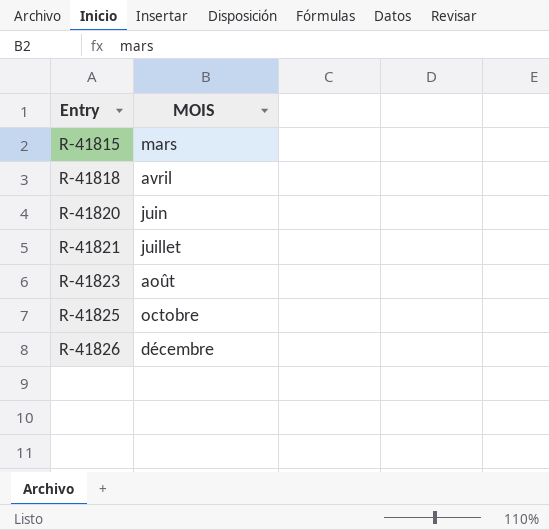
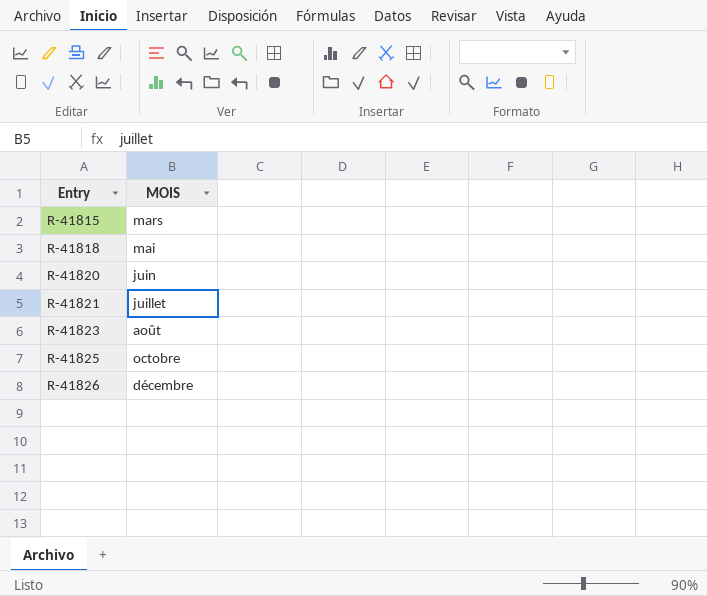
R-41818 | MOIS: avril -> mai

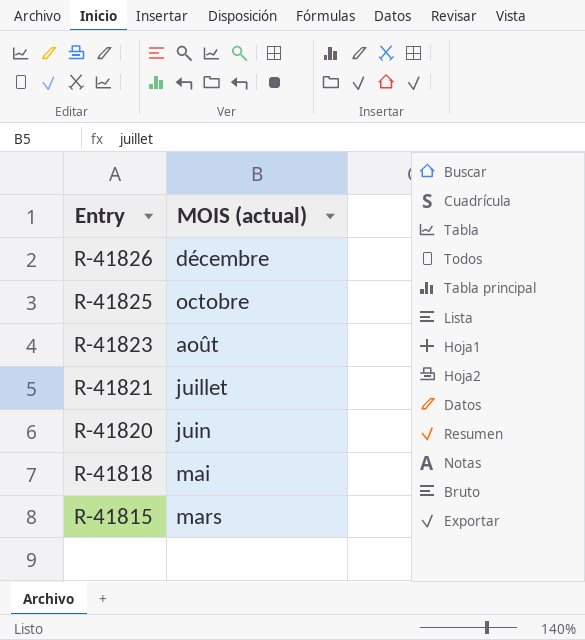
row order: Entry ascending -> Entry descending
column name: MOIS -> MOIS (actual)

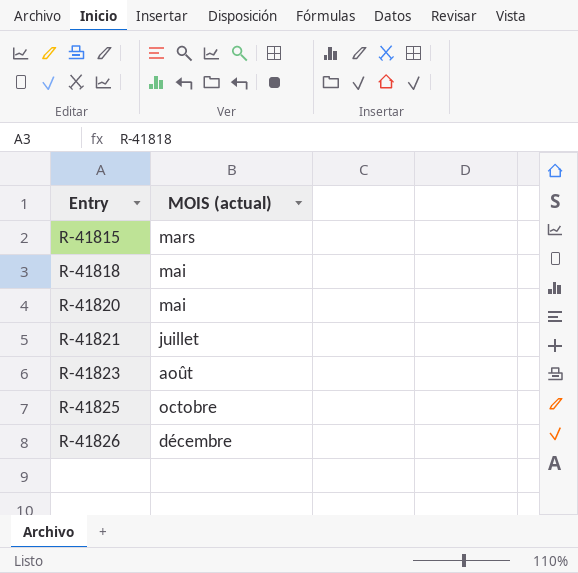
row order: Entry descending -> Entry ascending
R-41820 | MOIS (actual): juin -> mai

